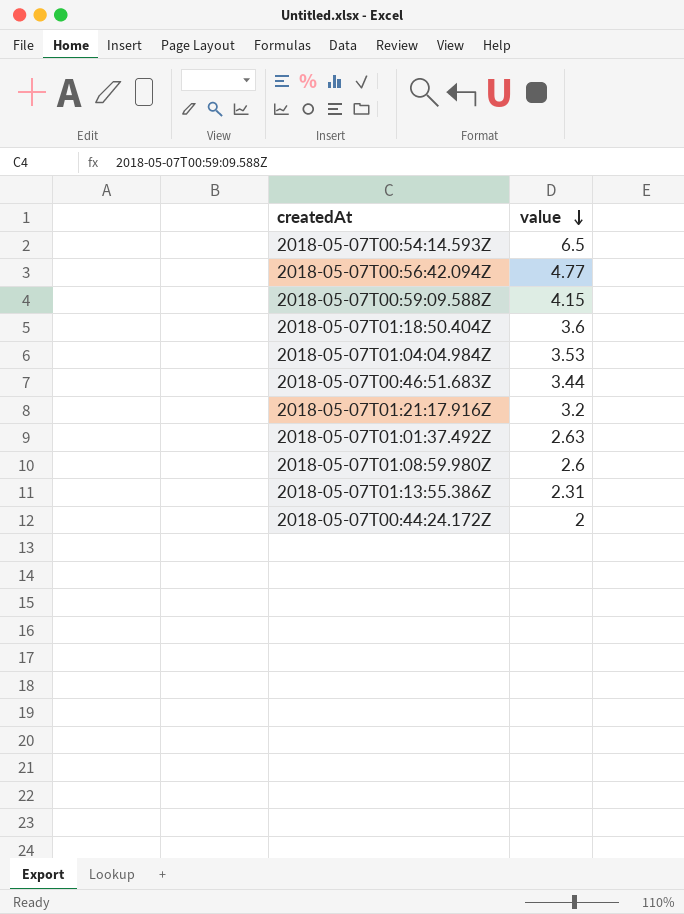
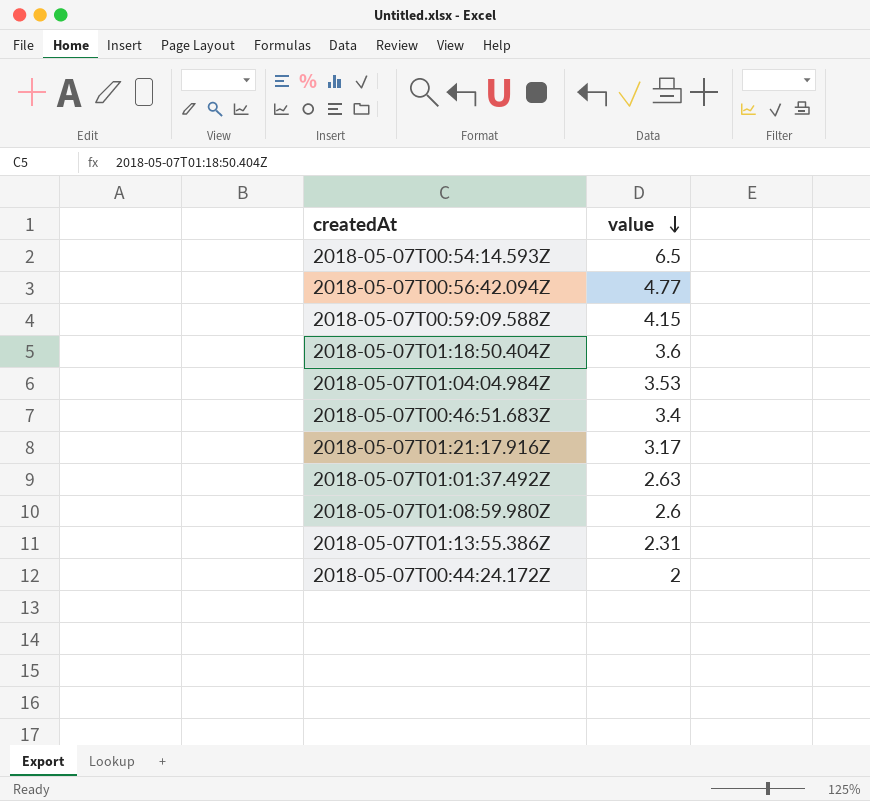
2018-05-07T00:46:51.683Z | value: 3.44 -> 3.4
2018-05-07T01:21:17.916Z | value: 3.2 -> 3.17

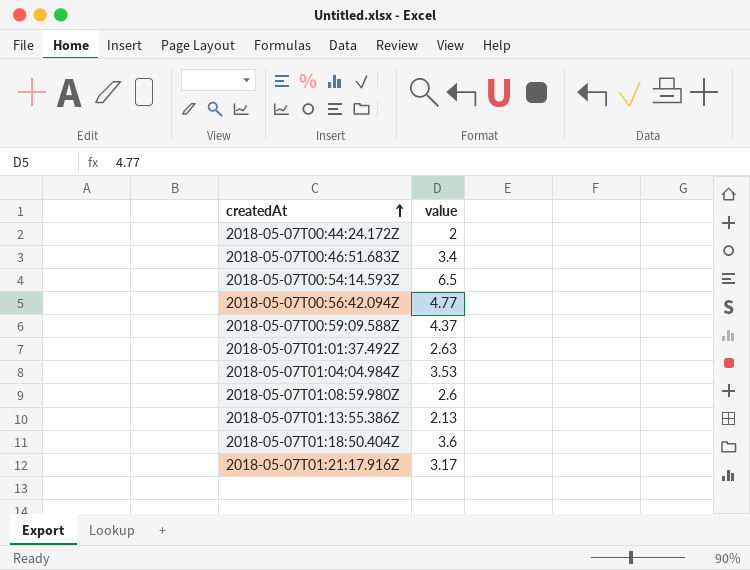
row order: value descending -> createdAt ascending
2018-05-07T00:59:09.588Z | value: 4.15 -> 4.37
2018-05-07T01:13:55.386Z | value: 2.31 -> 2.13

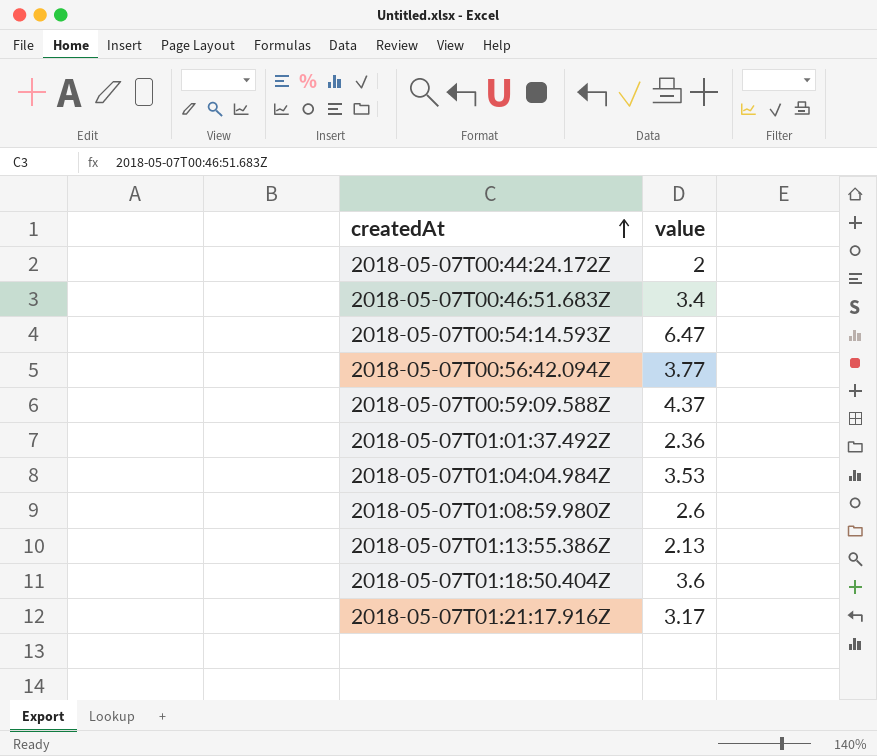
2018-05-07T00:54:14.593Z | value: 6.5 -> 6.47
2018-05-07T00:56:42.094Z | value: 4.77 -> 3.77
2018-05-07T01:01:37.492Z | value: 2.63 -> 2.36

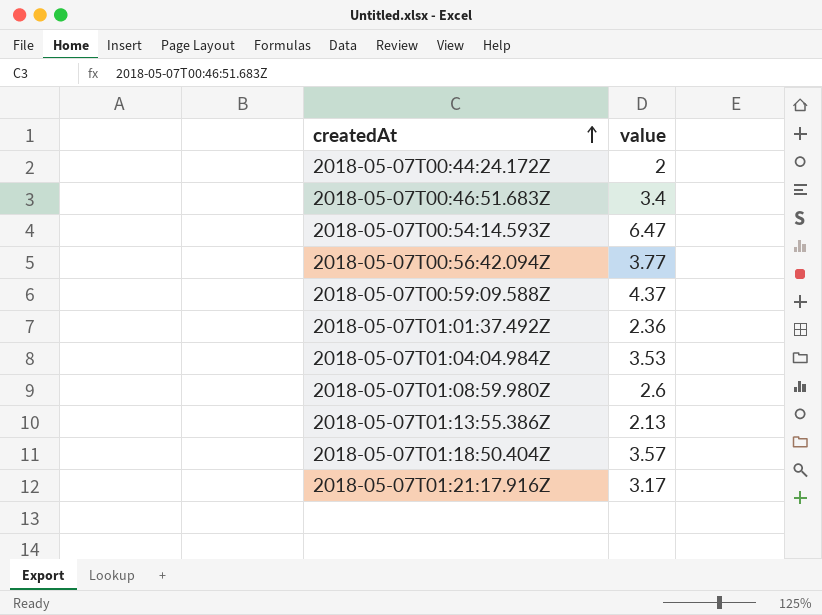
2018-05-07T01:18:50.404Z | value: 3.6 -> 3.57

